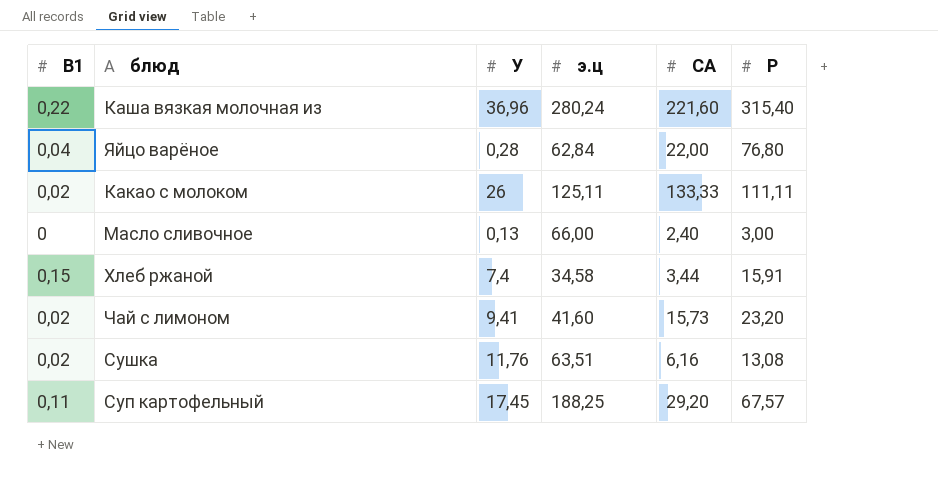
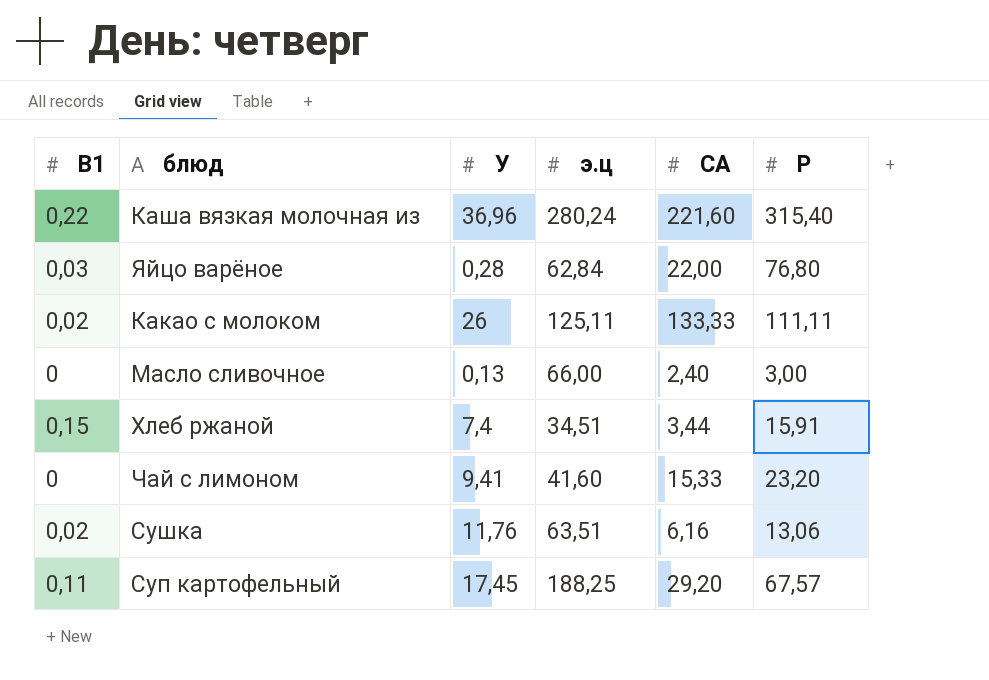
Яйцо варёное | B1: 0,04 -> 0,03
Хлеб ржаной | э.ц: 34,58 -> 34,51
Чай с лимоном | B1: 0,02 -> 0
Чай с лимоном | CA: 15,73 -> 15,33
Сушка | P: 13,08 -> 13,06

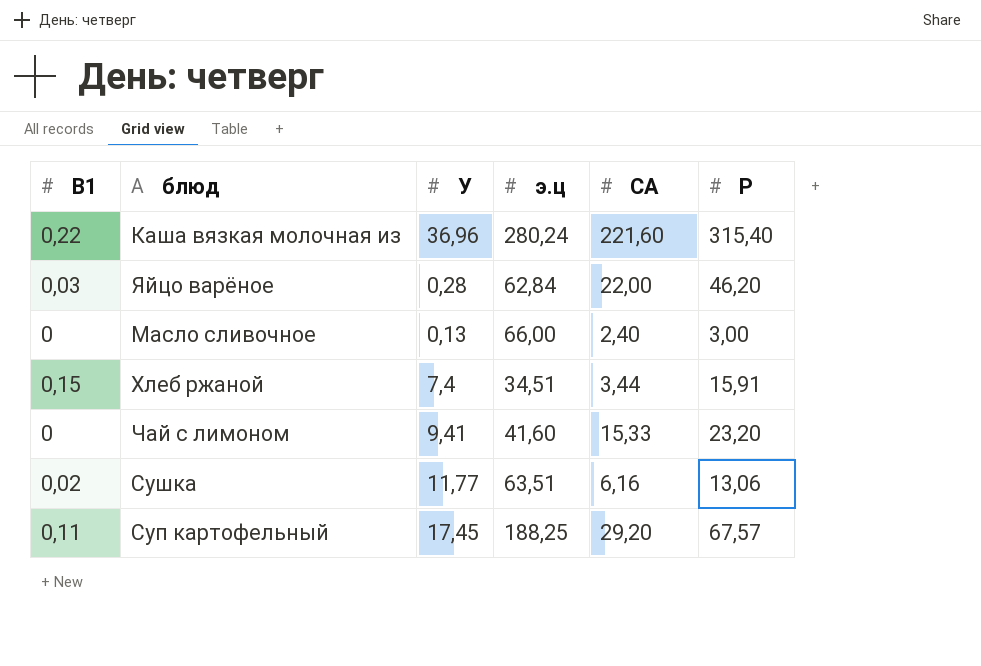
row Какао с молоком: 0,02 | 26 | 125,11 | 133,33 | 111,11 -> none
Яйцо варёное | P: 76,80 -> 46,20
Сушка | У: 11,76 -> 11,77

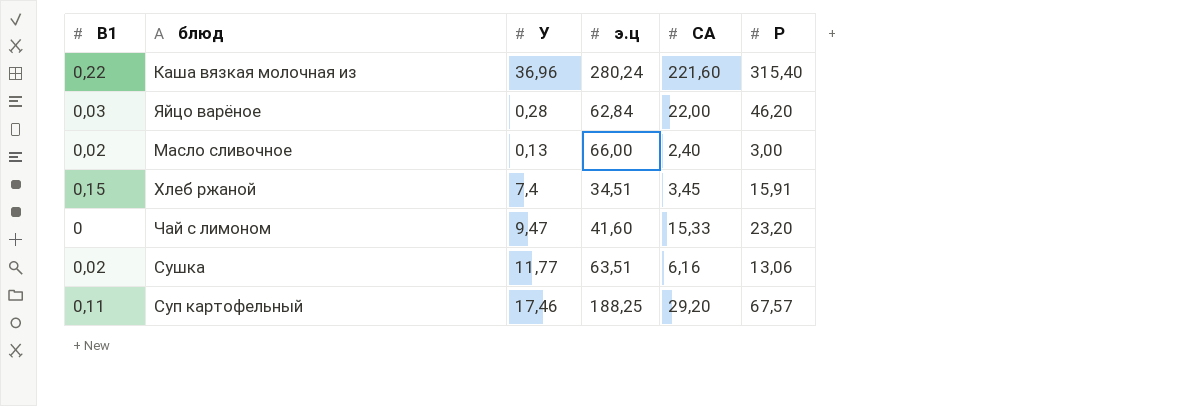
Масло сливочное | B1: 0 -> 0,02
Хлеб ржаной | CA: 3,44 -> 3,45
Чай с лимоном | У: 9,41 -> 9,47
Суп картофельный | У: 17,45 -> 17,46

